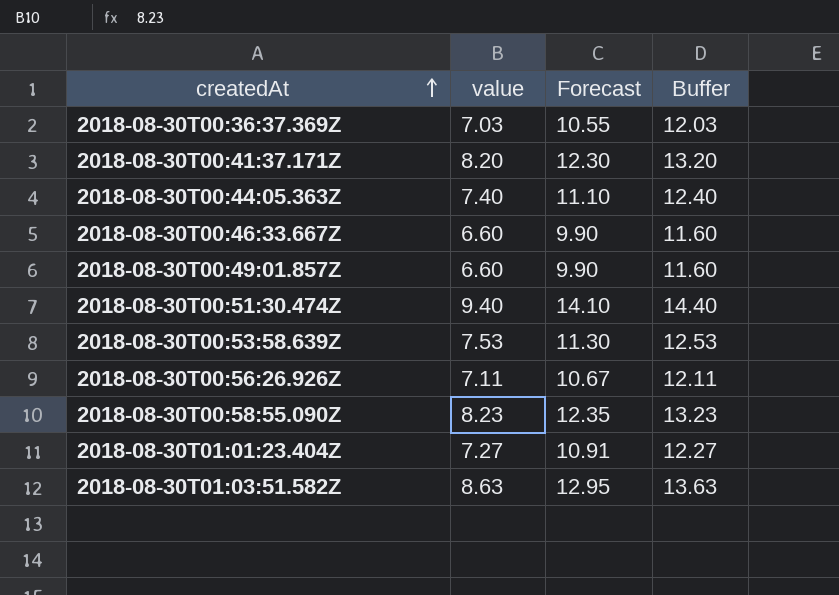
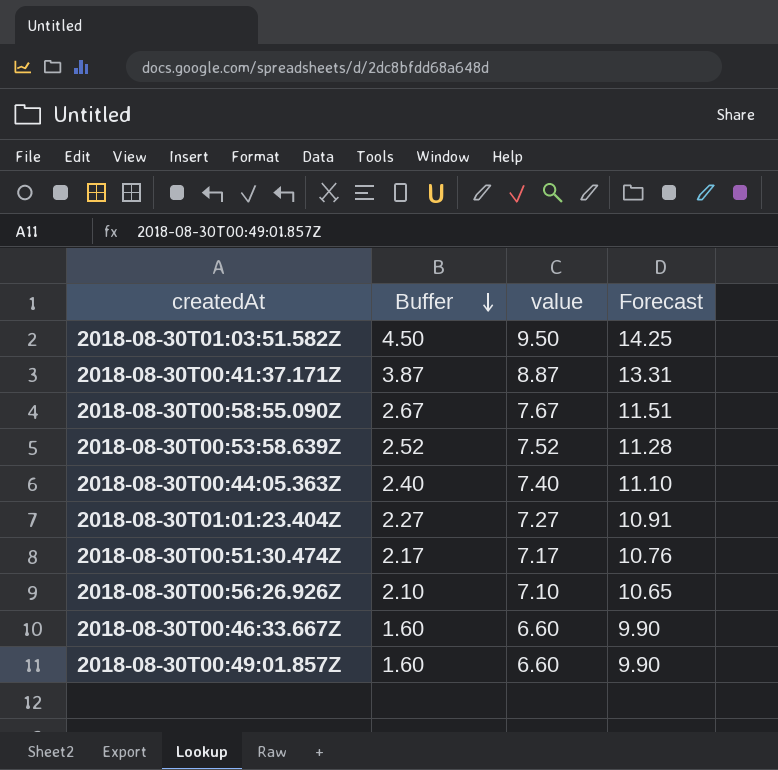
row order: createdAt ascending -> Buffer descending
column Buffer | formula: [value] + 5 -> [value] - 5
column Buffer | position: 4 -> 2
row 2018-08-30T00:36:37.369Z: 7.03 | 10.55 | 12.03 -> none
2018-08-30T01:03:51.582Z | value: 8.63 -> 9.50
2018-08-30T01:03:51.582Z | Forecast: 12.95 -> 14.25
2018-08-30T00:41:37.171Z | value: 8.20 -> 8.87
2018-08-30T00:41:37.171Z | Forecast: 12.30 -> 13.31
2018-08-30T00:58:55.090Z | value: 8.23 -> 7.67
2018-08-30T00:58:55.090Z | Forecast: 12.35 -> 11.51
2018-08-30T00:53:58.639Z | value: 7.53 -> 7.52
2018-08-30T00:53:58.639Z | Forecast: 11.30 -> 11.28
2018-08-30T00:51:30.474Z | value: 9.40 -> 7.17
2018-08-30T00:51:30.474Z | Forecast: 14.10 -> 10.76
2018-08-30T00:56:26.926Z | value: 7.11 -> 7.10
2018-08-30T00:56:26.926Z | Forecast: 10.67 -> 10.65

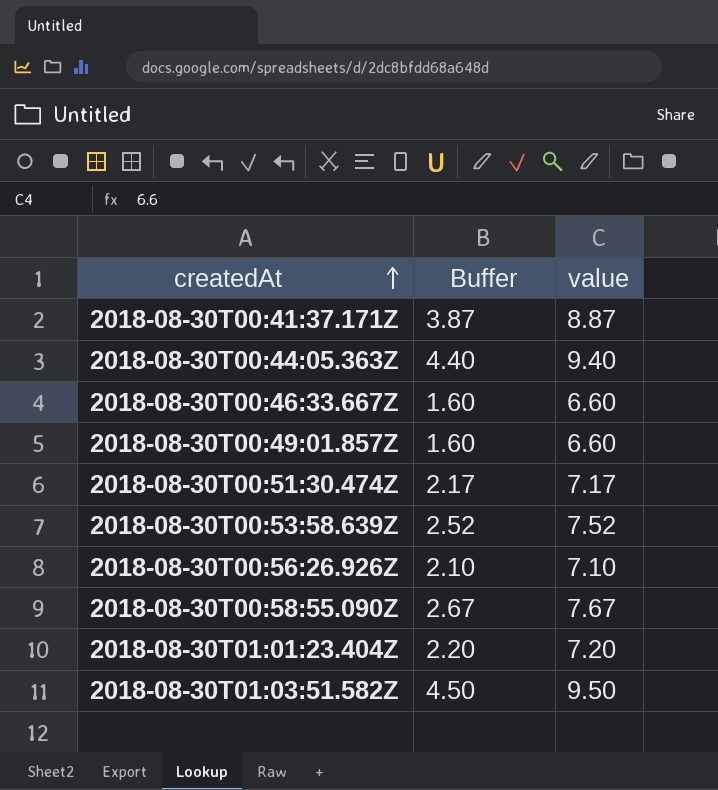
row order: Buffer descending -> createdAt ascending
column Forecast | formula: [value] * 1.5 -> none
2018-08-30T00:44:05.363Z | Buffer: 2.40 -> 4.40
2018-08-30T00:44:05.363Z | value: 7.40 -> 9.40
2018-08-30T01:01:23.404Z | Buffer: 2.27 -> 2.20
2018-08-30T01:01:23.404Z | value: 7.27 -> 7.20

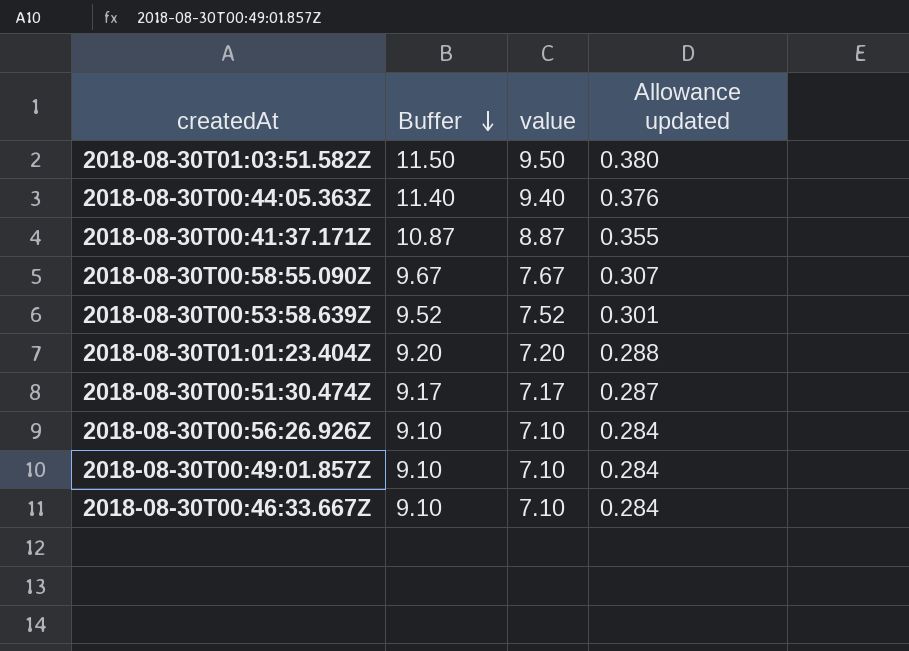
row order: createdAt ascending -> Buffer descending
column Buffer | formula: [value] - 5 -> [value] + 2
column Allowance updated | formula: none -> [value] * 0.04
2018-08-30T00:49:01.857Z | value: 6.60 -> 7.10
2018-08-30T00:46:33.667Z | value: 6.60 -> 7.10

